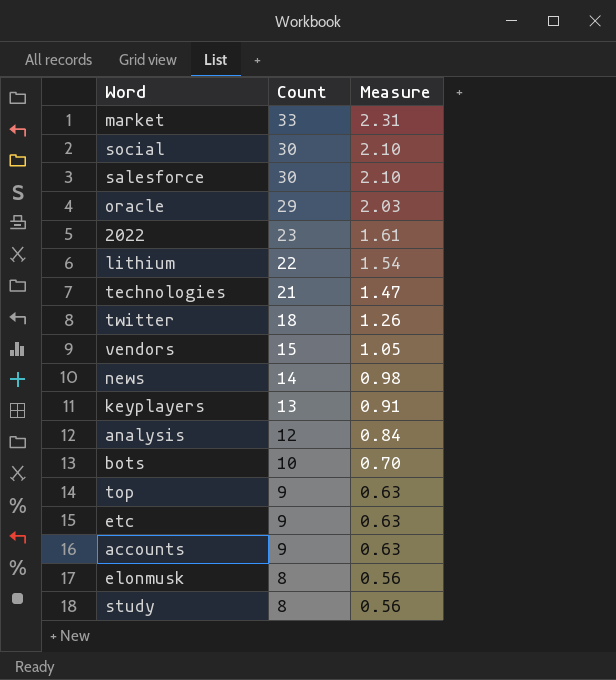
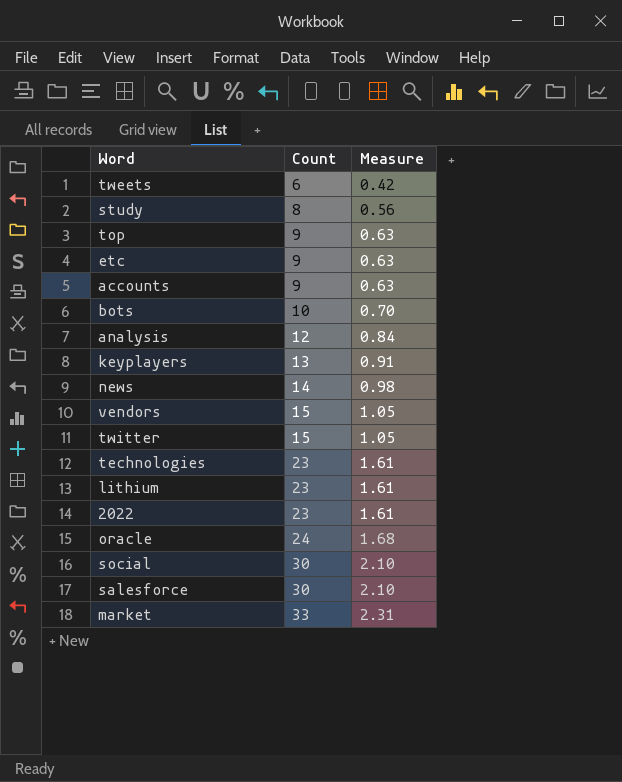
row order: Count descending -> Count ascending
row elonmusk: 8 | 0.56 -> none
row tweets: none -> 6 | 0.42
twitter | Count: 18 -> 15
twitter | Measure: 1.26 -> 1.05
technologies | Count: 21 -> 23
technologies | Measure: 1.47 -> 1.61
lithium | Count: 22 -> 23
lithium | Measure: 1.54 -> 1.61
oracle | Count: 29 -> 24
oracle | Measure: 2.03 -> 1.68

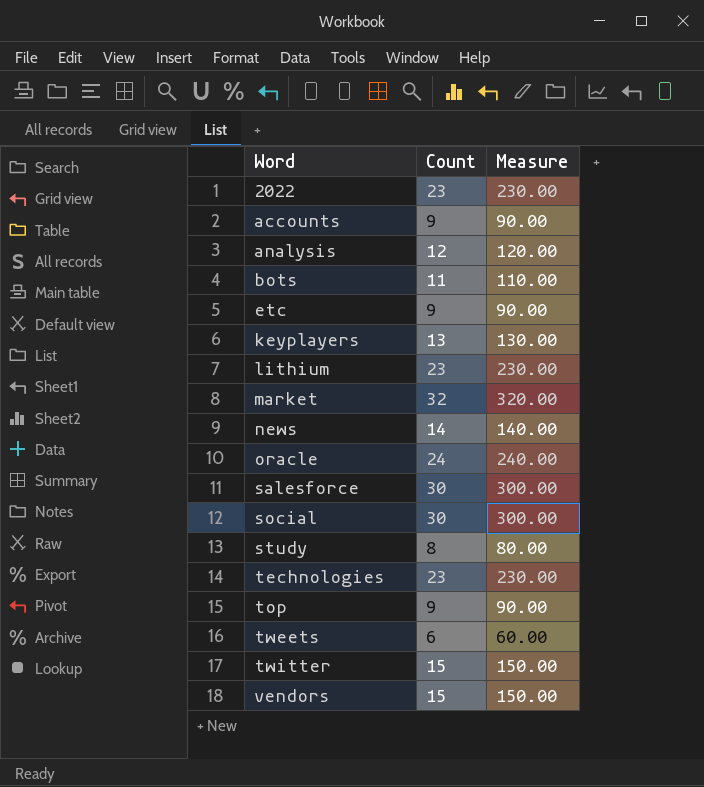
row order: Count ascending -> Word ascending
column Measure | formula: [Count] * 0.07 -> [Count] * 10
bots | Count: 10 -> 11
market | Count: 33 -> 32

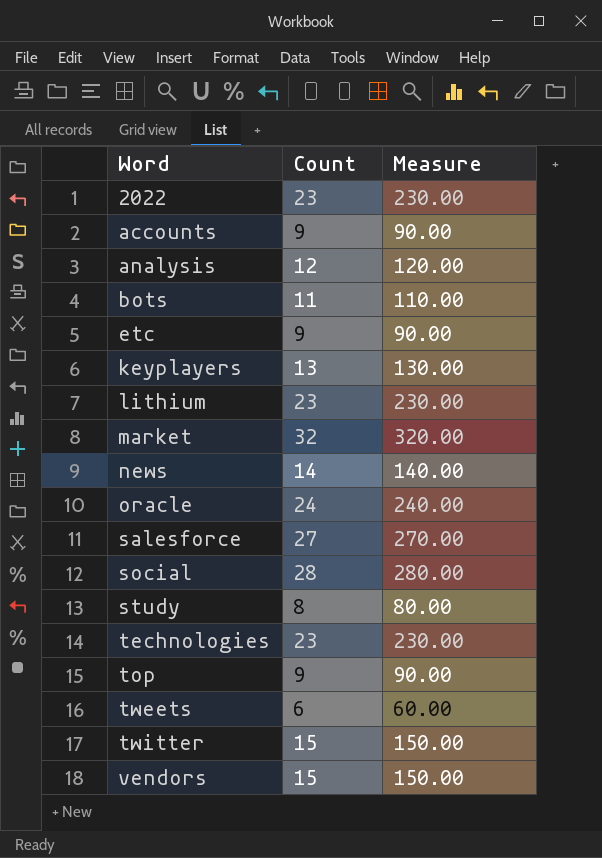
salesforce | Count: 30 -> 27
salesforce | Measure: 300.00 -> 270.00
social | Count: 30 -> 28
social | Measure: 300.00 -> 280.00

